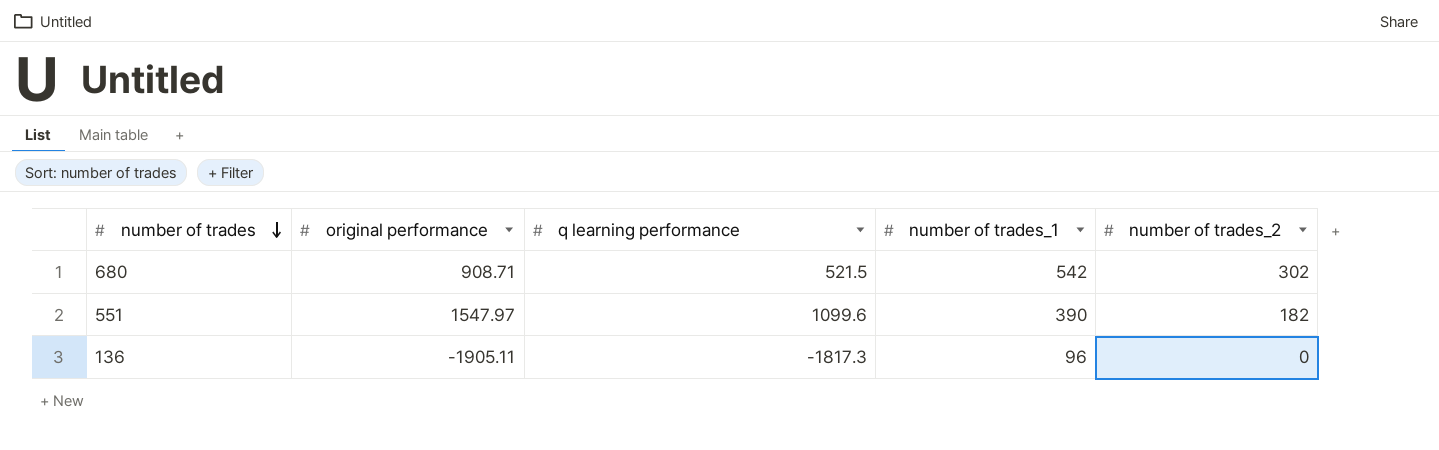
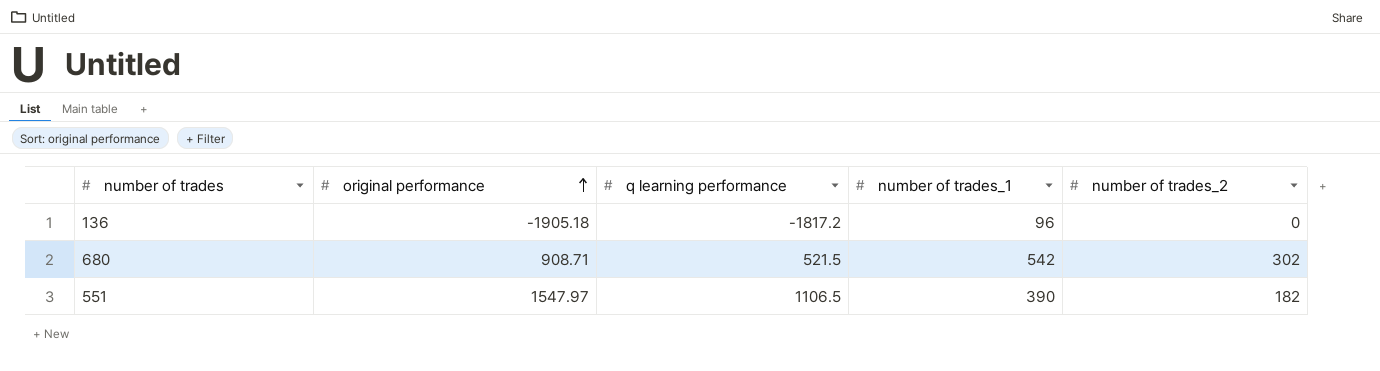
row order: number of trades descending -> original performance ascending
136 | original performance: -1905.11 -> -1905.18
136 | q learning performance: -1817.3 -> -1817.2
551 | q learning performance: 1099.6 -> 1106.5

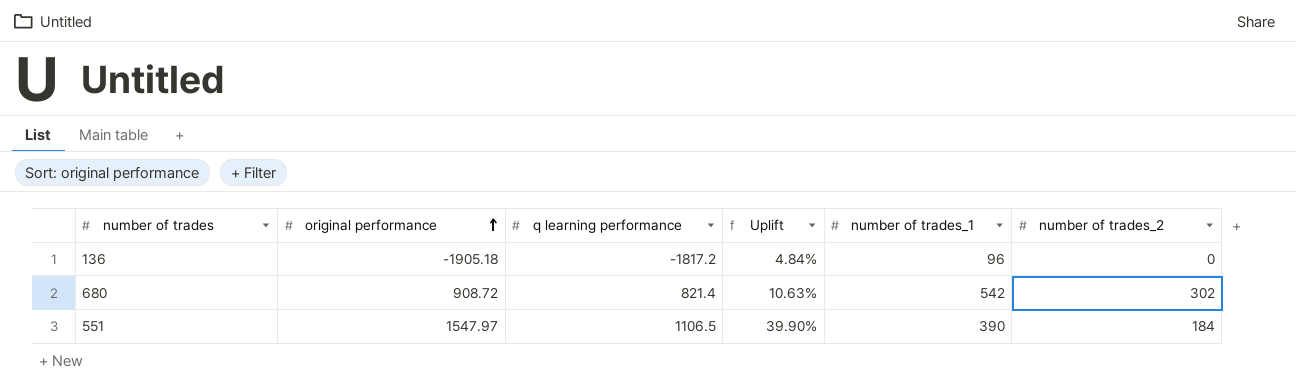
column Uplift | formula: none -> ([original performance] - [q learning performance]) / [q learning performance]
680 | original performance: 908.71 -> 908.72
680 | q learning performance: 521.5 -> 821.4
551 | number of trades_2: 182 -> 184

